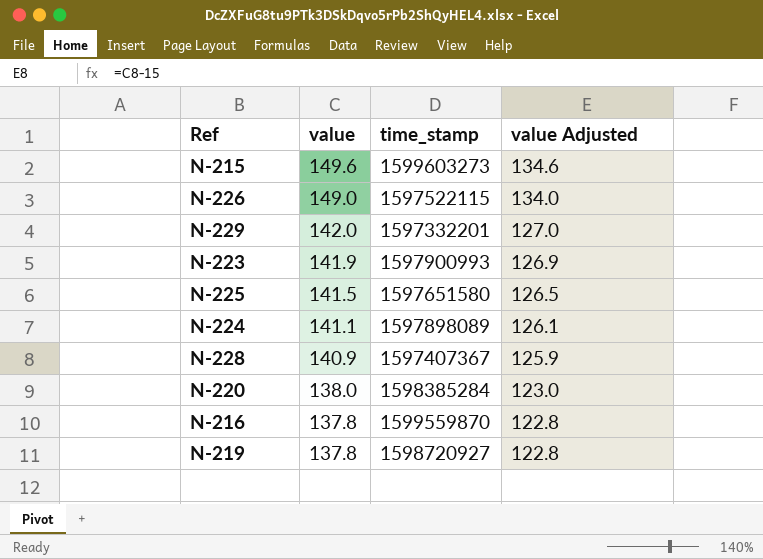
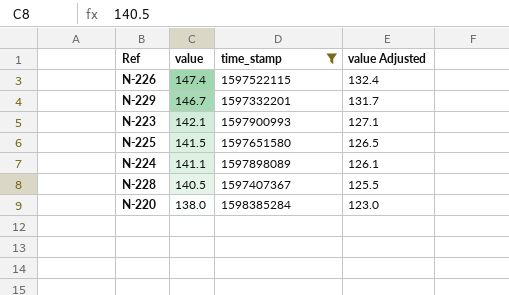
filter: none -> time_stamp <= 1598385284
N-226 | value: 149.0 -> 147.4
N-226 | value Adjusted: 134.0 -> 132.4
N-229 | value: 142.0 -> 146.7
N-229 | value Adjusted: 127.0 -> 131.7
N-223 | value: 141.9 -> 142.1
N-223 | value Adjusted: 126.9 -> 127.1
N-228 | value: 140.9 -> 140.5
N-228 | value Adjusted: 125.9 -> 125.5

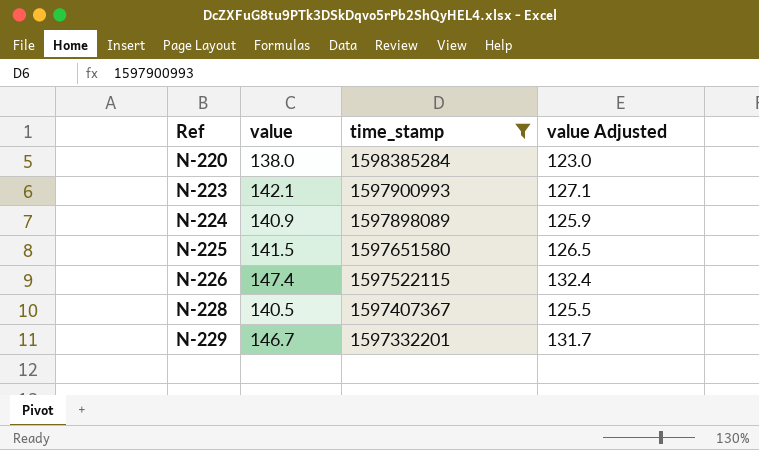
row order: value descending -> Ref ascending
N-224 | value: 141.1 -> 140.9
N-224 | value Adjusted: 126.1 -> 125.9

